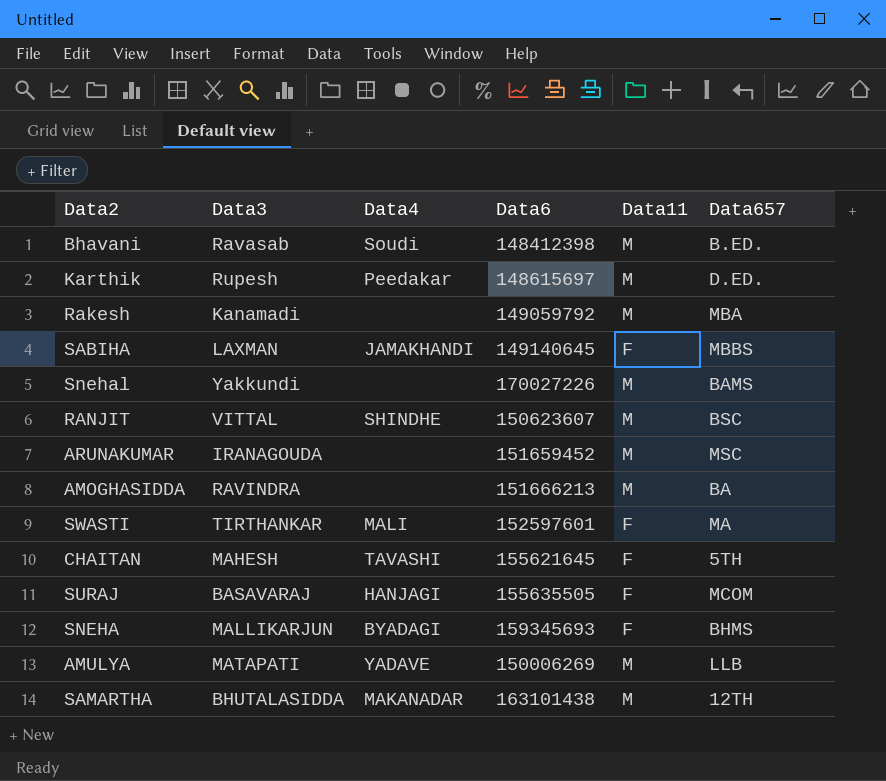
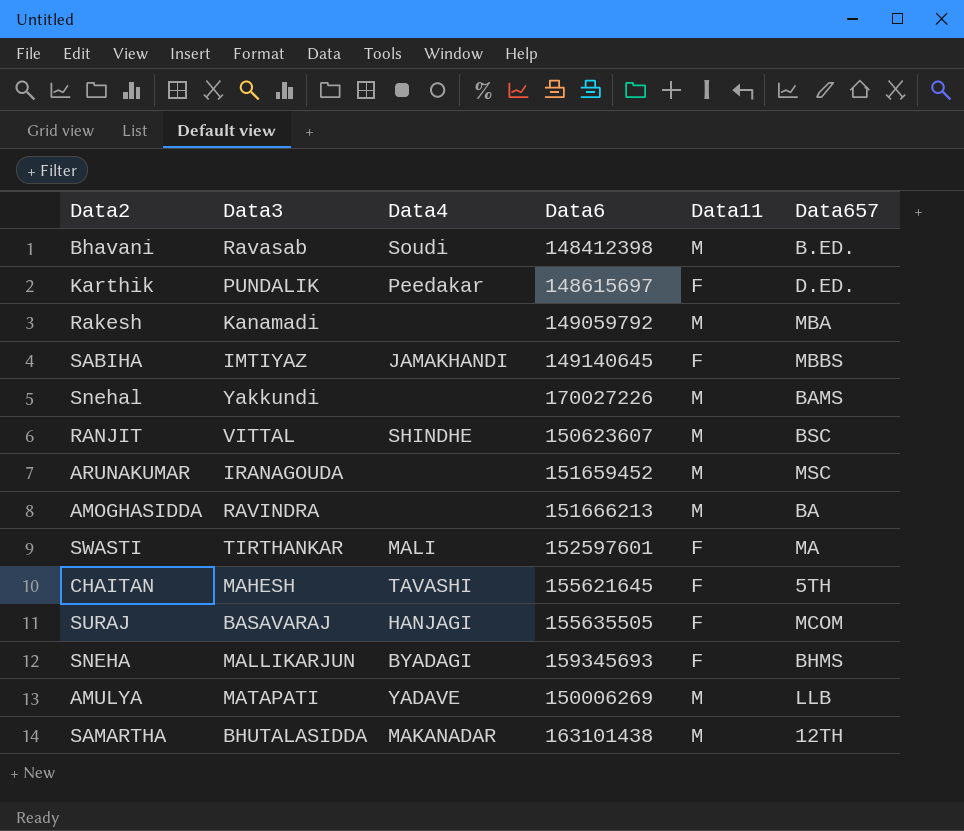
Karthik | Data3: Rupesh -> PUNDALIK
Karthik | Data11: M -> F
SABIHA | Data3: LAXMAN -> IMTIYAZ

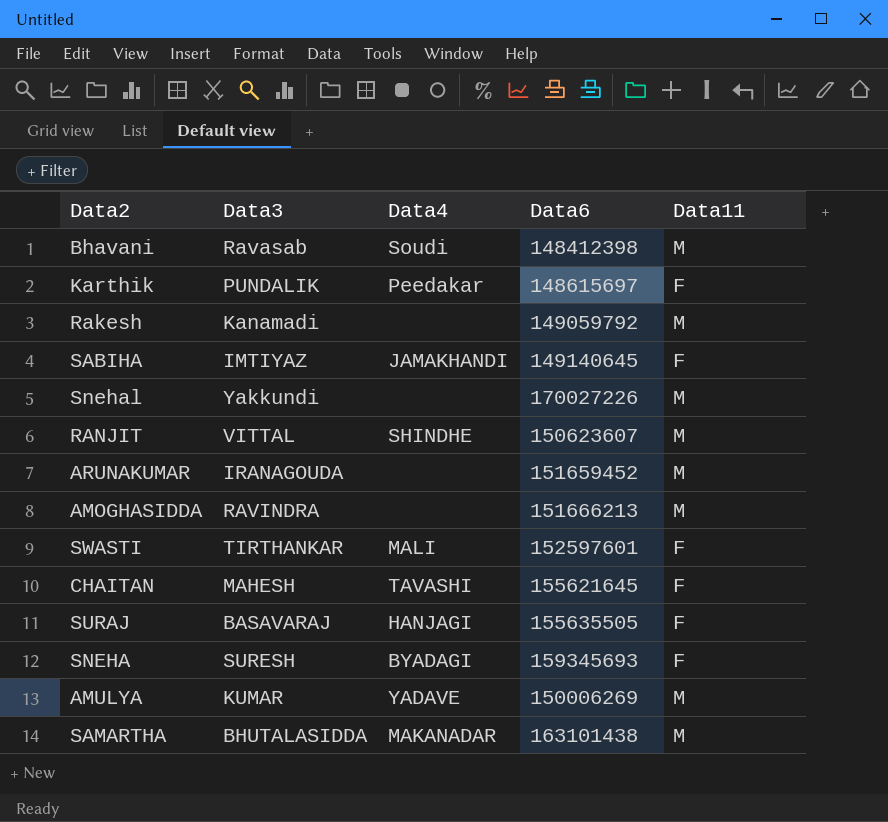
column Data657 | position: 6 -> none
SNEHA | Data3: MALLIKARJUN -> SURESH
AMULYA | Data3: MATAPATI -> KUMAR

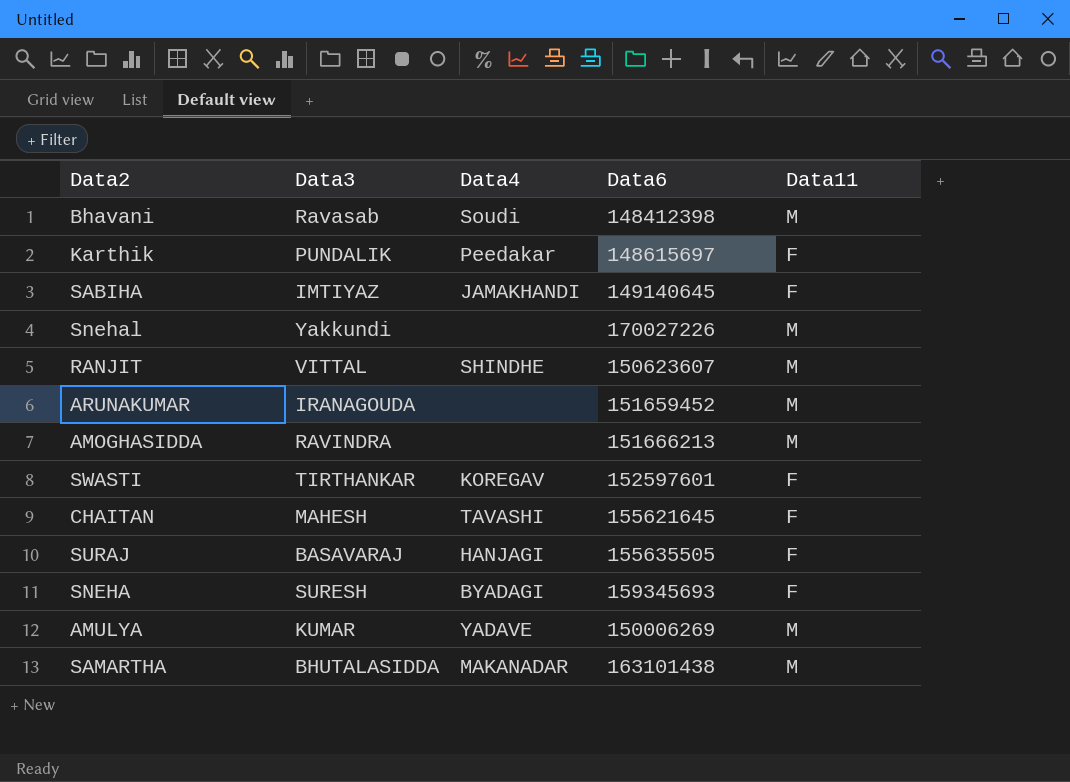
row Rakesh: Kanamadi | none | 149059792 | M -> none
SWASTI | Data4: MALI -> KOREGAV

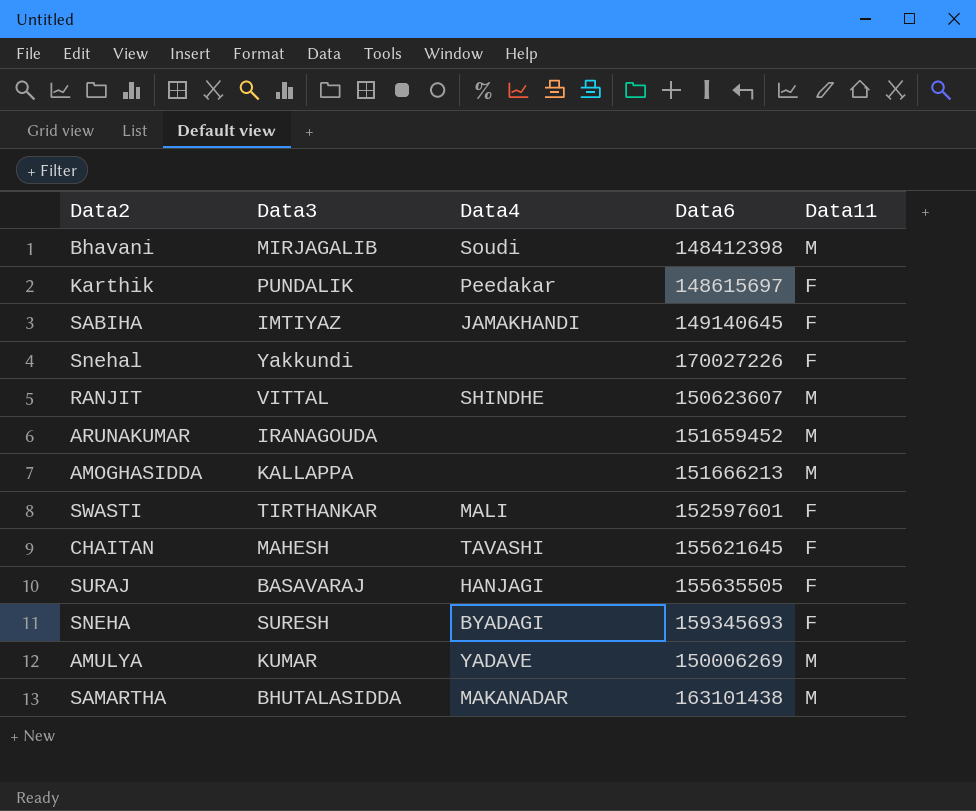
Bhavani | Data3: Ravasab -> MIRJAGALIB
Snehal | Data11: M -> F
AMOGHASIDDA | Data3: RAVINDRA -> KALLAPPA
SWASTI | Data4: KOREGAV -> MALI

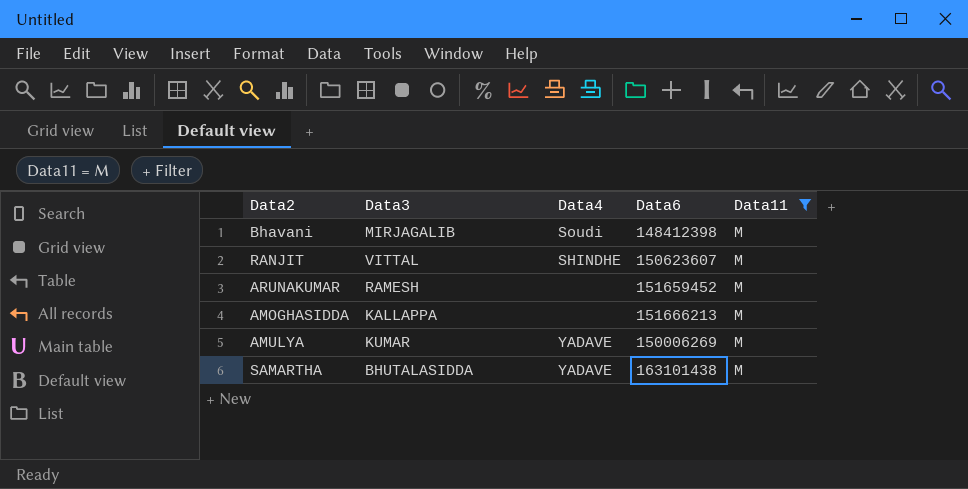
filter: none -> Data11 = M
ARUNAKUMAR | Data3: IRANAGOUDA -> RAMESH
SAMARTHA | Data4: MAKANADAR -> YADAVE

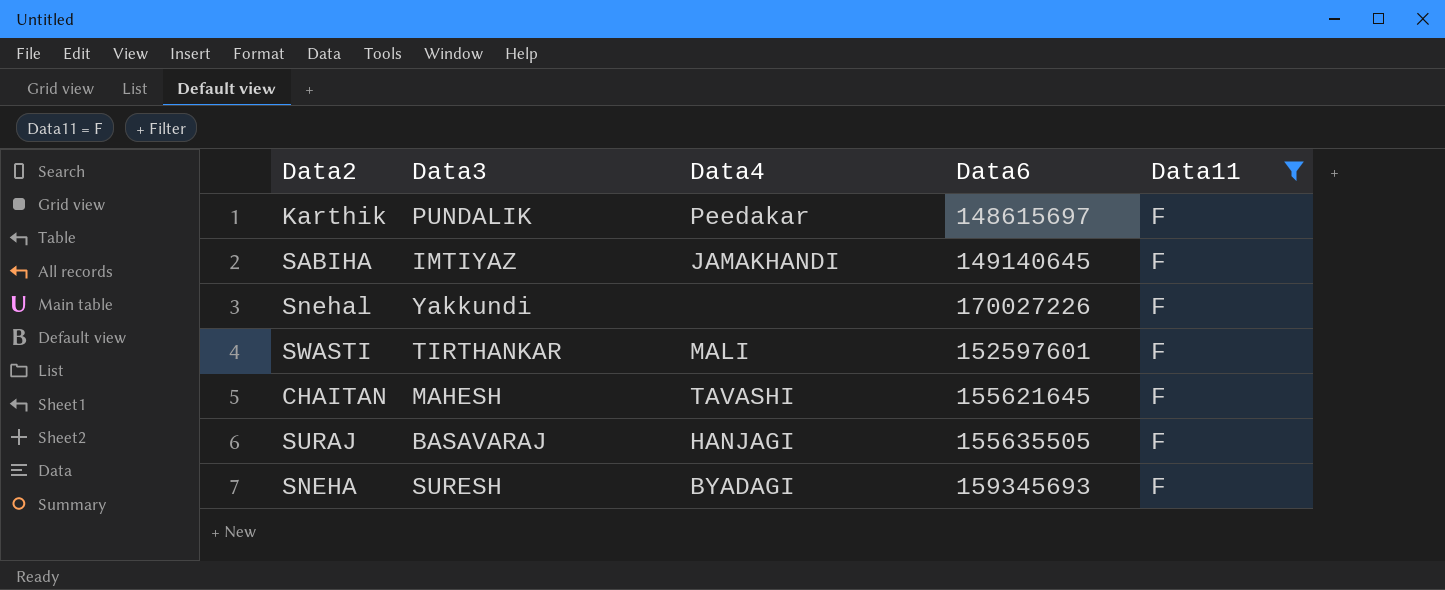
filter: Data11 = M -> Data11 = F

